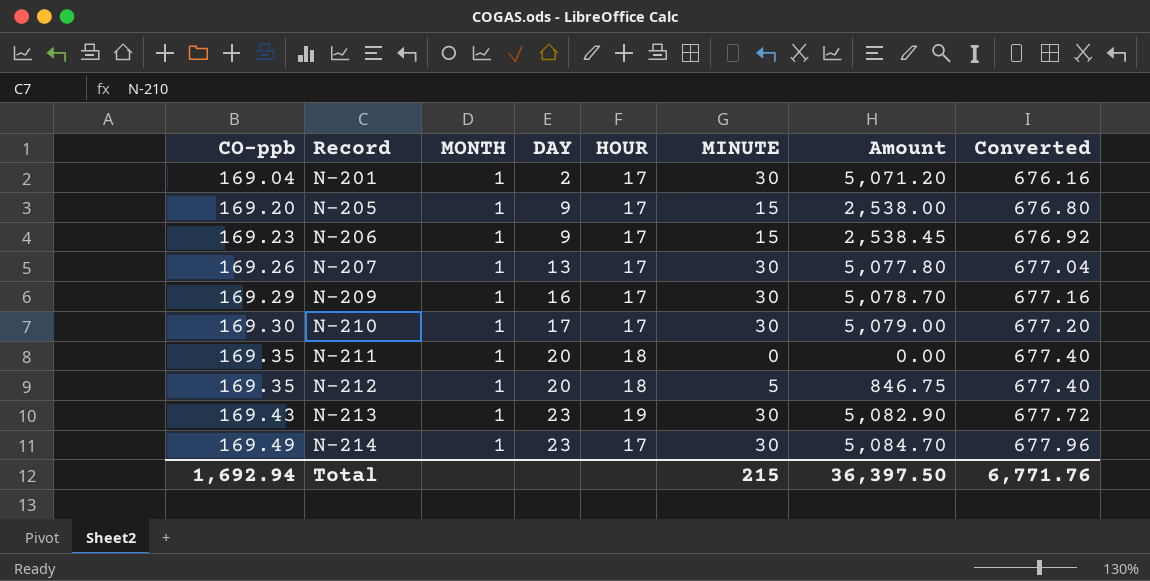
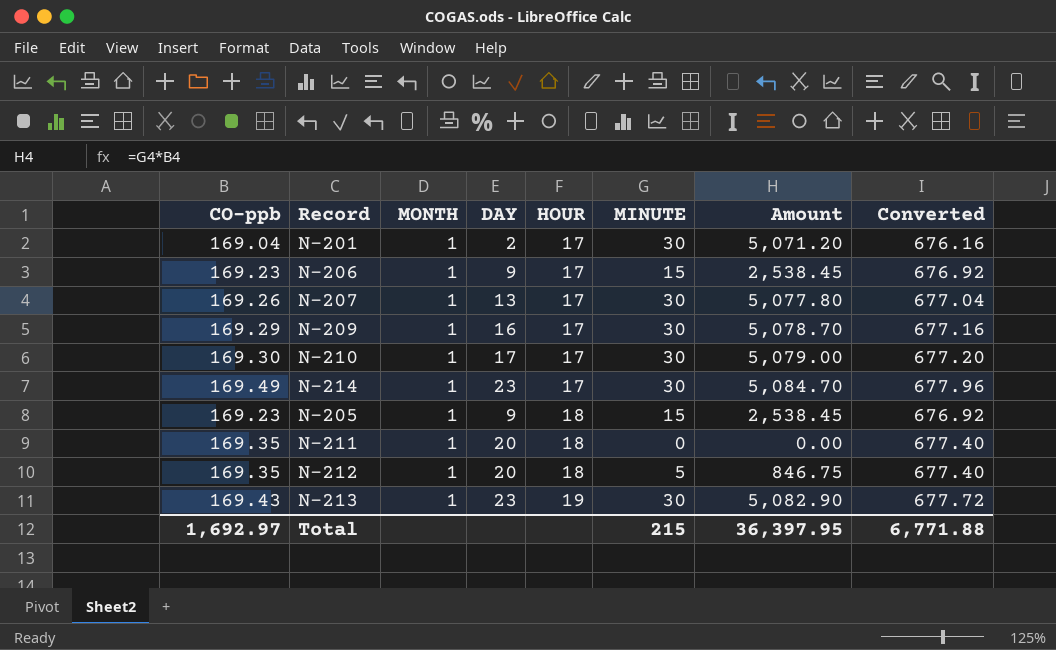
row order: CO-ppb ascending -> HOUR ascending
N-205 | CO-ppb: 169.20 -> 169.23
N-205 | HOUR: 17 -> 18
N-205 | Amount: 2,538.00 -> 2,538.45
N-205 | Converted: 676.80 -> 676.92
Total | CO-ppb: 1,692.94 -> 1,692.97
Total | Amount: 36,397.50 -> 36,397.95
Total | Converted: 6,771.76 -> 6,771.88

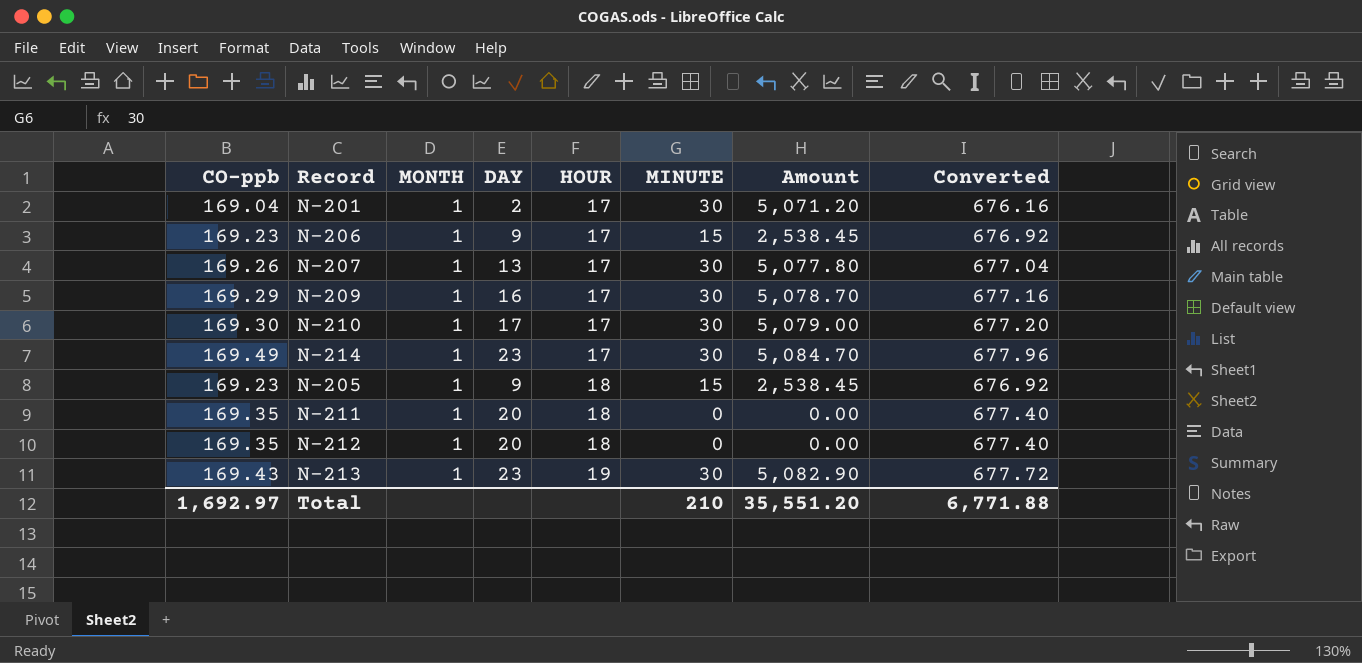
N-212 | MINUTE: 5 -> 0
N-212 | Amount: 846.75 -> 0.00
Total | MINUTE: 215 -> 210
Total | Amount: 36,397.95 -> 35,551.20

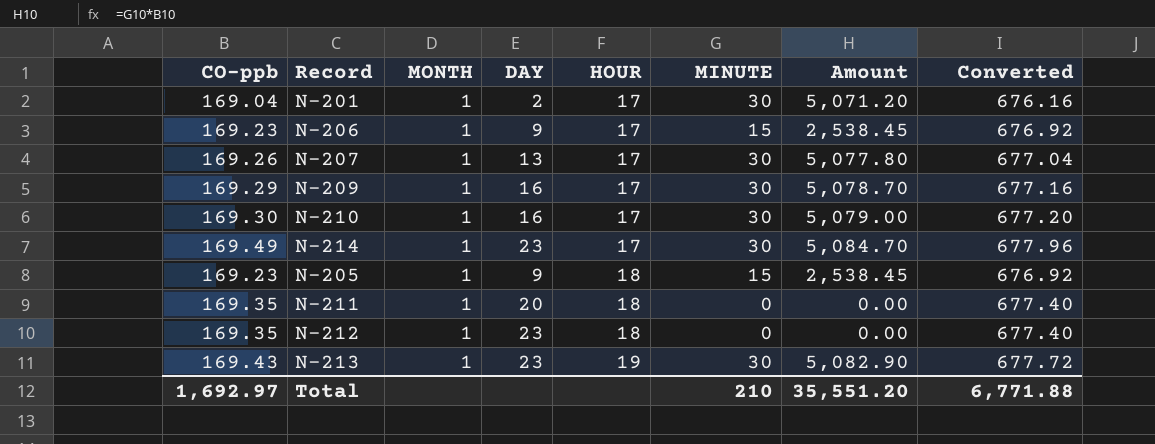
N-210 | DAY: 17 -> 16
N-212 | DAY: 20 -> 23

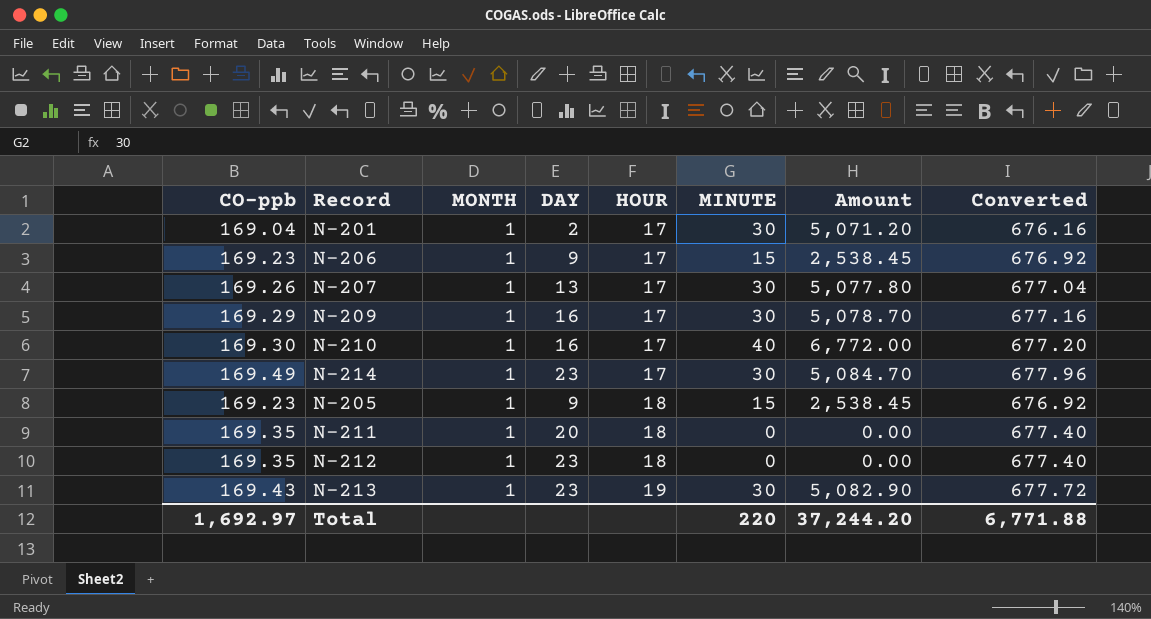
N-210 | MINUTE: 30 -> 40
N-210 | Amount: 5,079.00 -> 6,772.00
Total | MINUTE: 210 -> 220
Total | Amount: 35,551.20 -> 37,244.20

